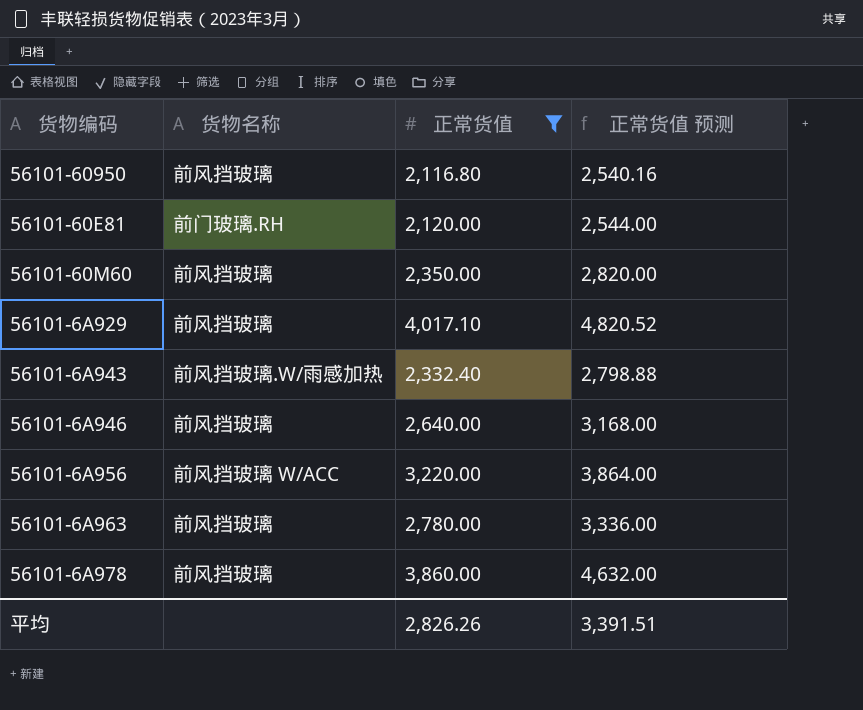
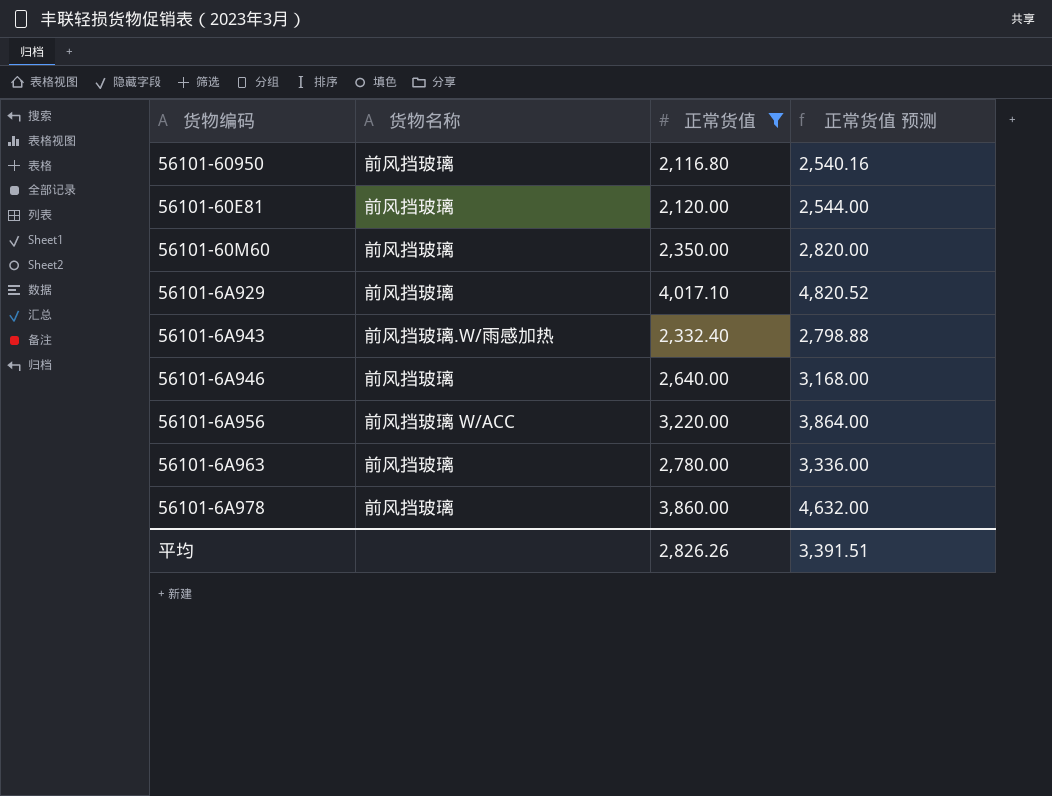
56101-60E81 | 货物名称: 前门玻璃.RH -> 前风挡玻璃

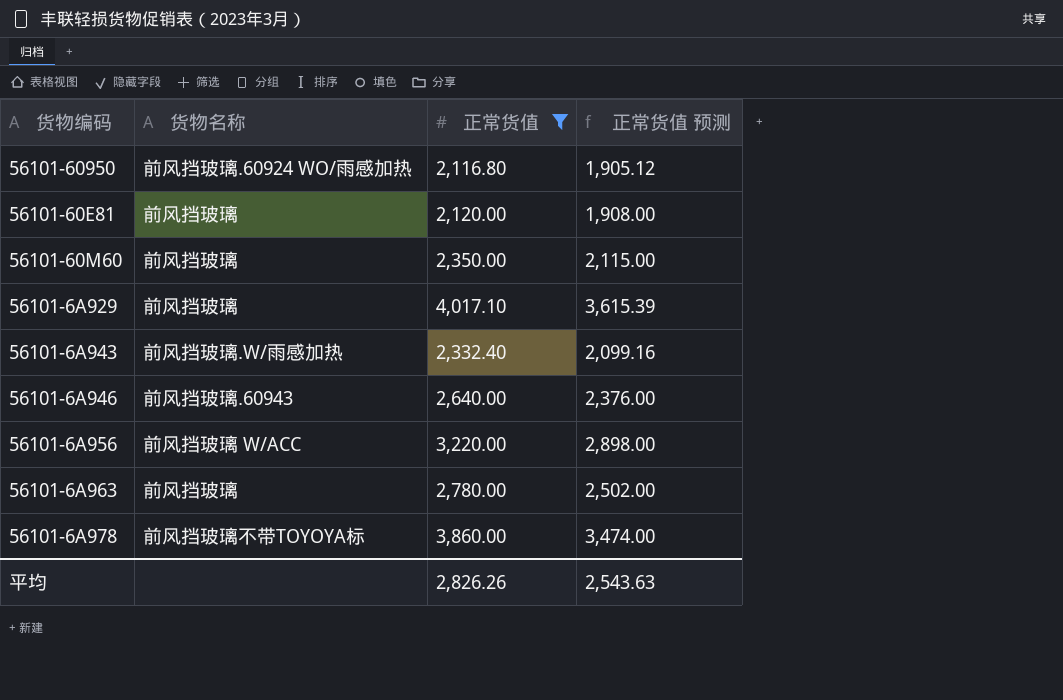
column 正常货值 预测 | formula: [正常货值] * 1.2 -> [正常货值] * 0.9
56101-60950 | 货物名称: 前风挡玻璃 -> 前风挡玻璃.60924 WO/雨感加热
56101-6A946 | 货物名称: 前风挡玻璃 -> 前风挡玻璃.60943
56101-6A978 | 货物名称: 前风挡玻璃 -> 前风挡玻璃不带TOYOYA标
平均 | 正常货值 预测: 3,391.51 -> 2,543.63

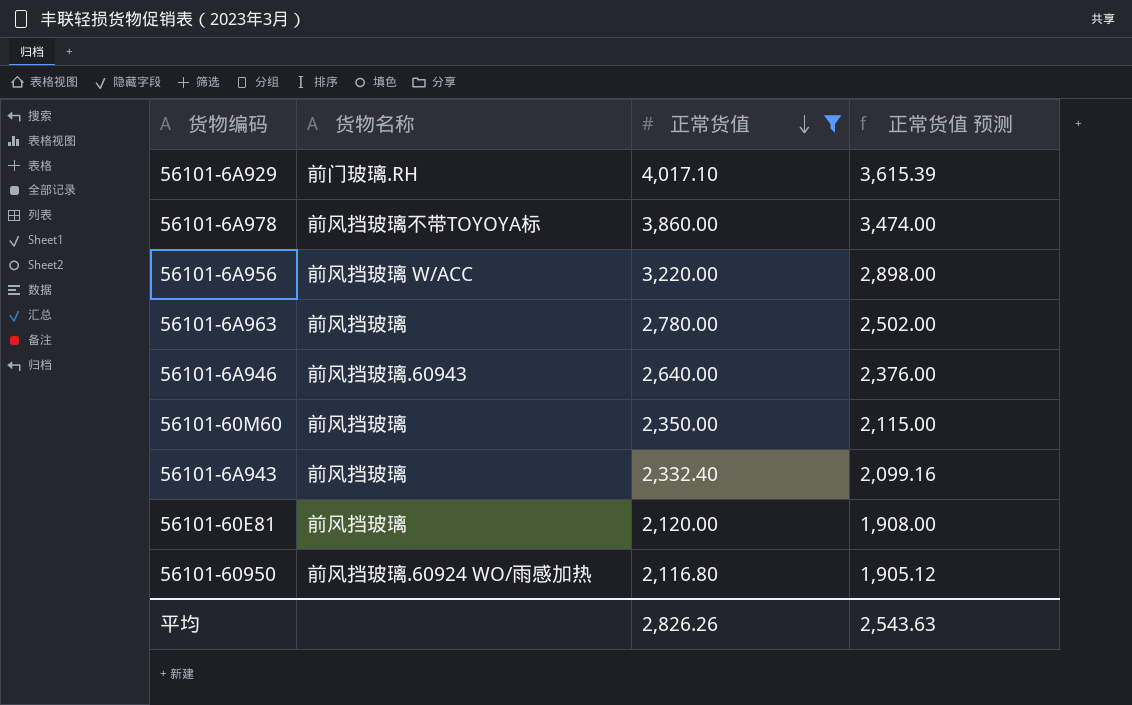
row order: none -> 正常货值 descending
56101-6A929 | 货物名称: 前风挡玻璃 -> 前门玻璃.RH
56101-6A943 | 货物名称: 前风挡玻璃.W/雨感加热 -> 前风挡玻璃

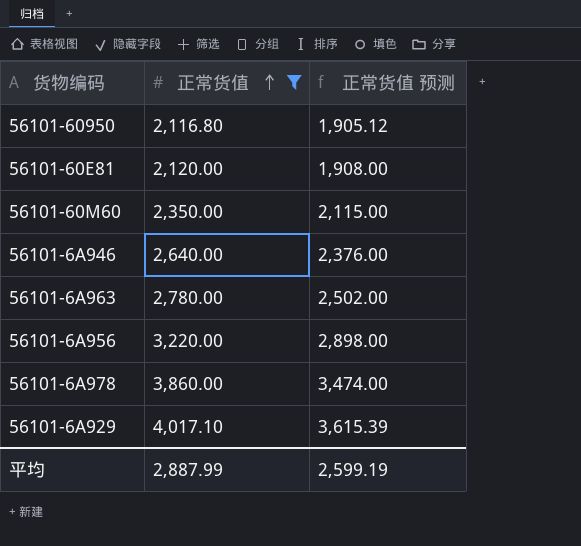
row order: 正常货值 descending -> 正常货值 ascending
column 货物名称 | position: 2 -> none
row 56101-6A943: 前风挡玻璃 | 2,332.40 | 2,099.16 -> none
平均 | 正常货值: 2,826.26 -> 2,887.99
平均 | 正常货值 预测: 2,543.63 -> 2,599.19

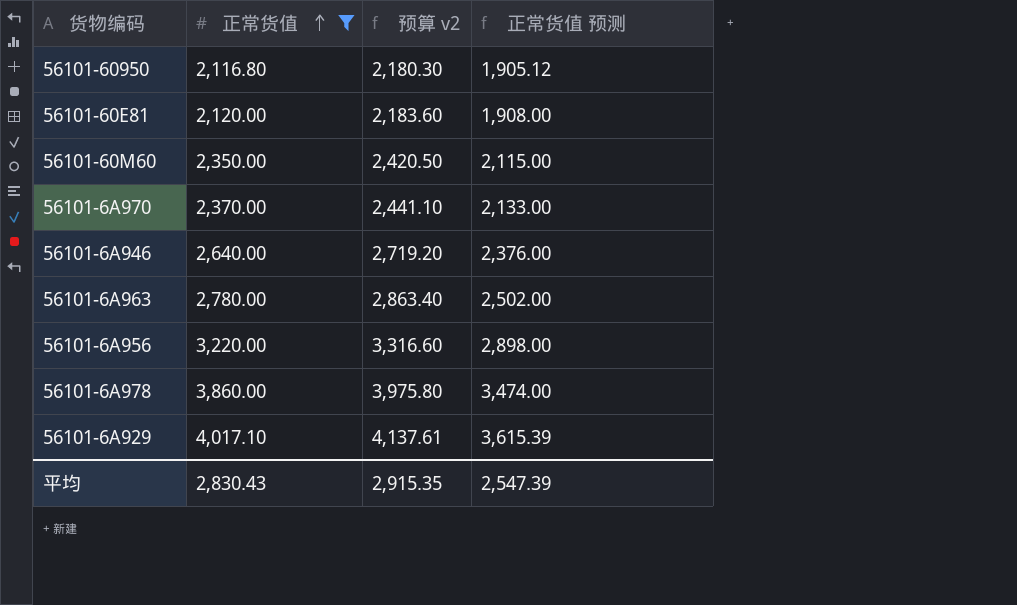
column 预算 v2 | formula: none -> [正常货值] * 1.03
row 56101-6A970: none -> 2,370.00 | 2,441.10 | 2,133.00
平均 | 正常货值: 2,887.99 -> 2,830.43
平均 | 正常货值 预测: 2,599.19 -> 2,547.39

